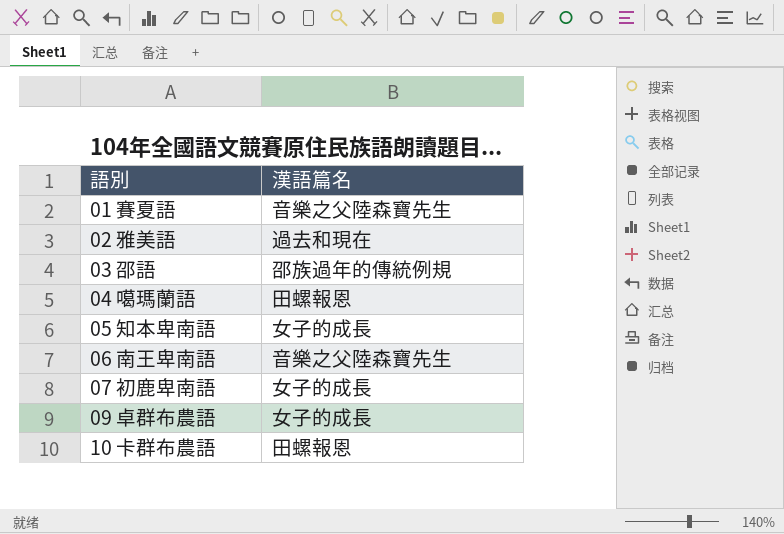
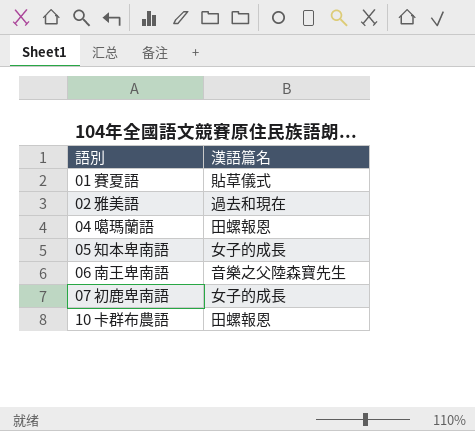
row 03 邵語: 邵族過年的傳統例規 -> none
row 09 卓群布農語: 女子的成長 -> none
01 賽夏語 | 漢語篇名: 音樂之父陸森寶先生 -> 貼草儀式

